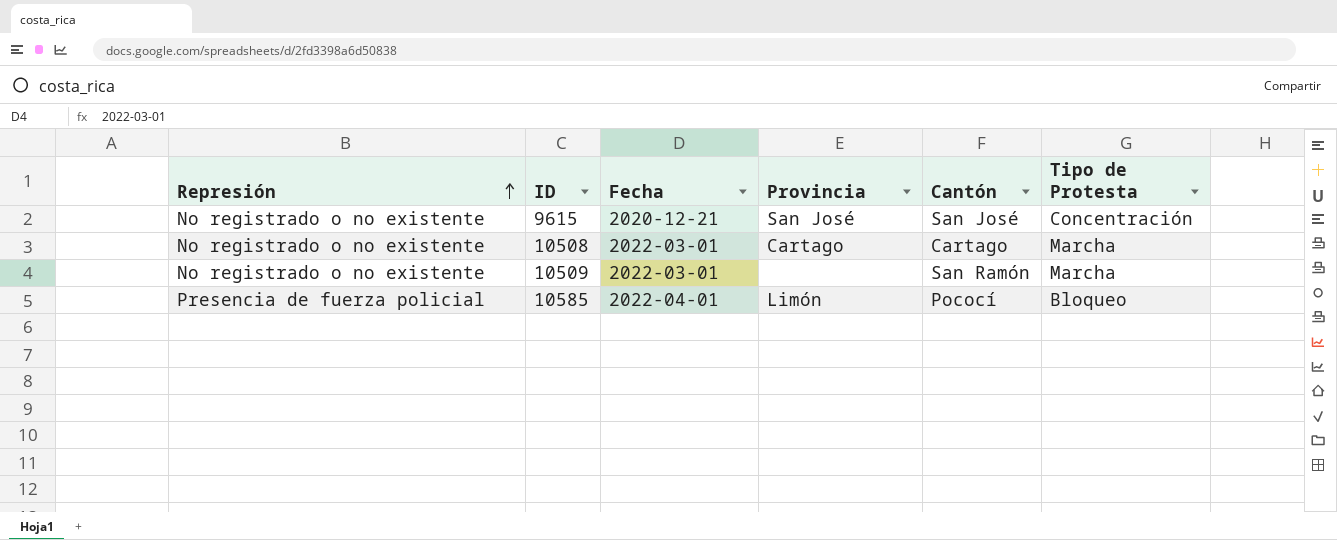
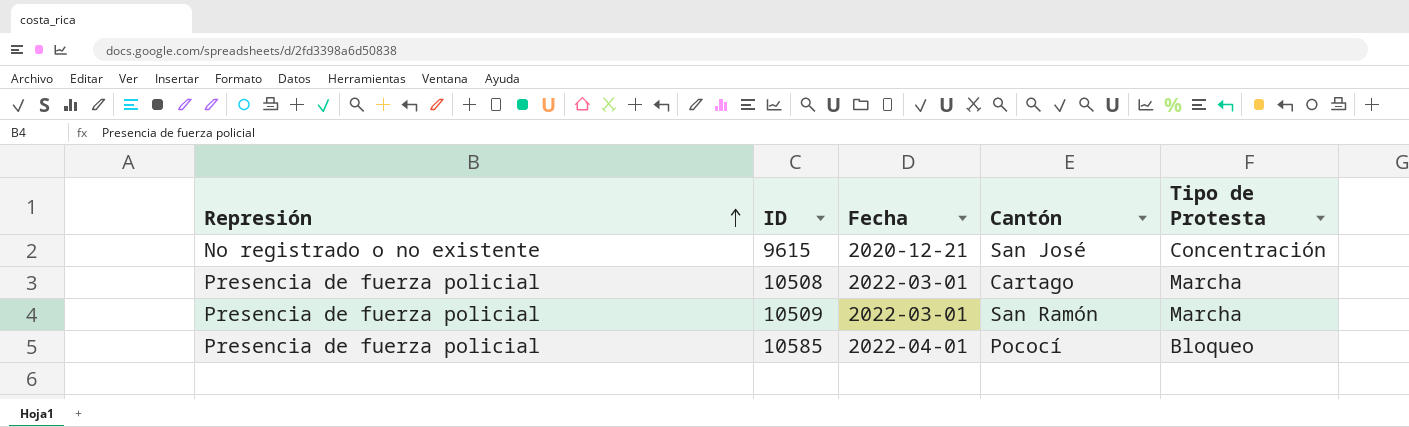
column Provincia | position: 4 -> none
10508 | Represión: No registrado o no existente -> Presencia de fuerza policial
10509 | Represión: No registrado o no existente -> Presencia de fuerza policial

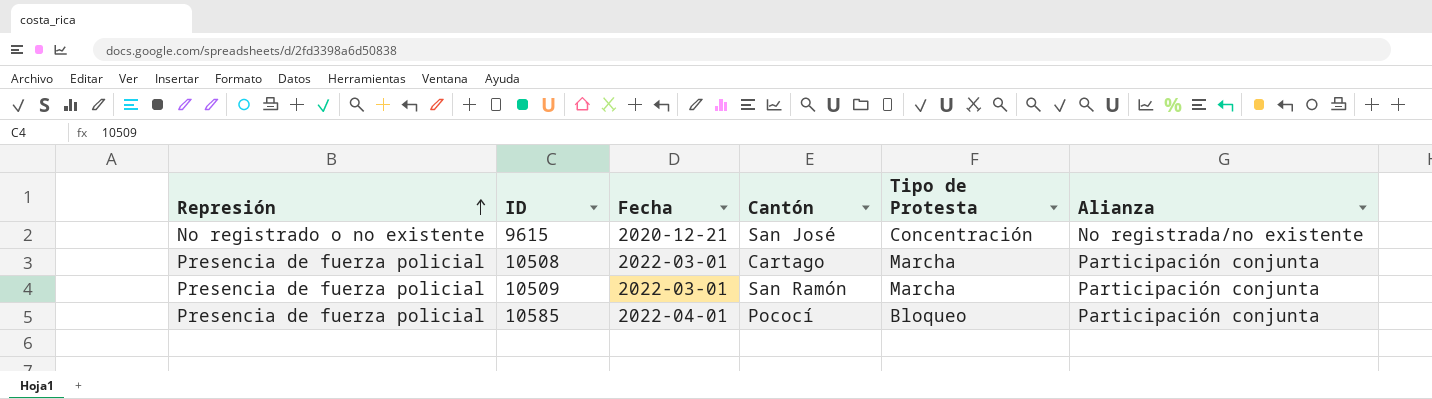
column Alianza | position: none -> 6

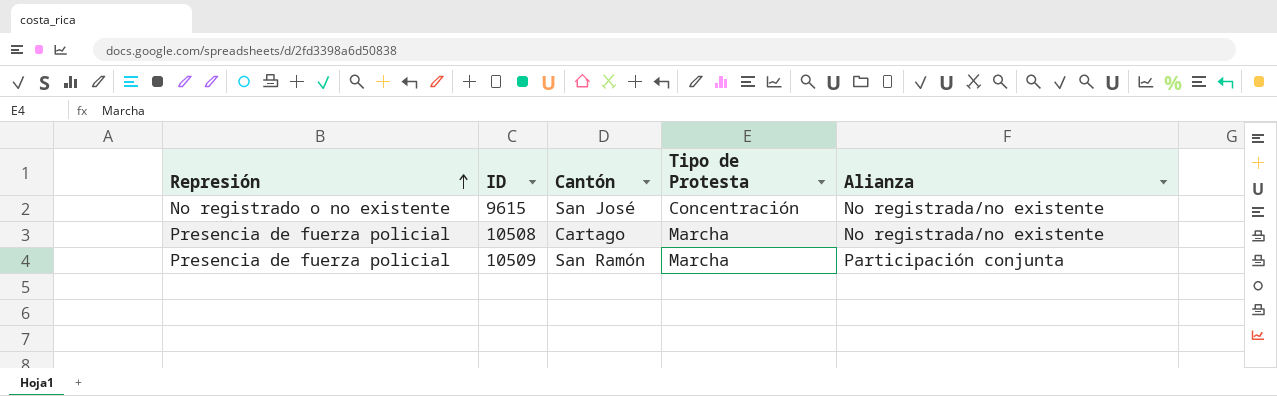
column Fecha | position: 3 -> none
row 10585: Presencia de fuerza policial | 2022-04-01 | Pococí | Bloqueo | Participación conjunta -> none
10508 | Alianza: Participación conjunta -> No registrada/no existente

